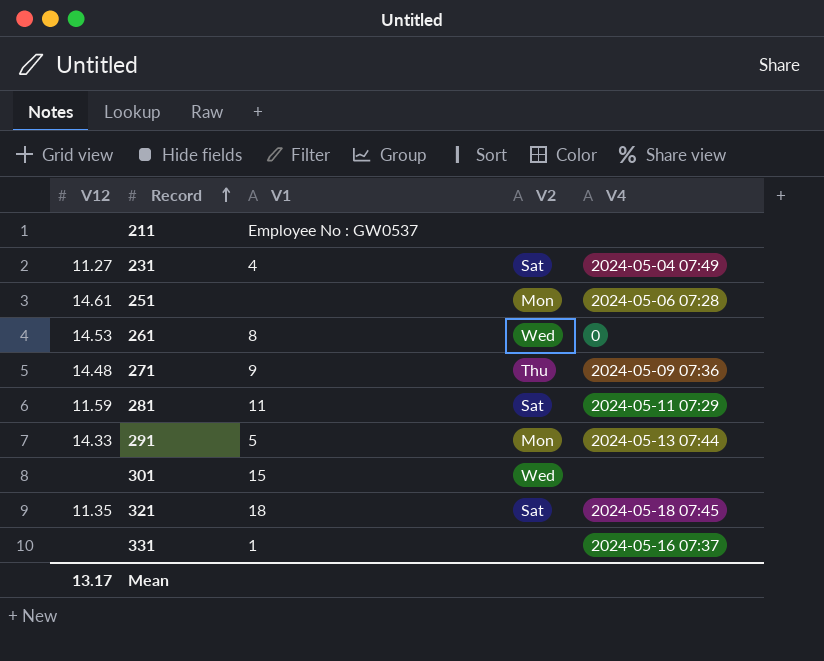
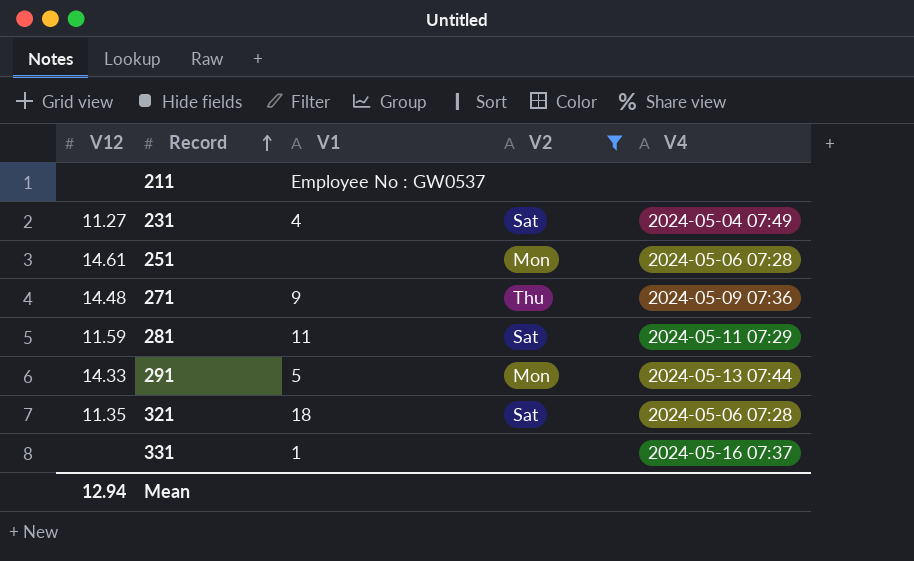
filter: none -> V2 != Wed
321 | V4: 2024-05-18 07:45 -> 2024-05-06 07:28
Mean | V12: 13.17 -> 12.94

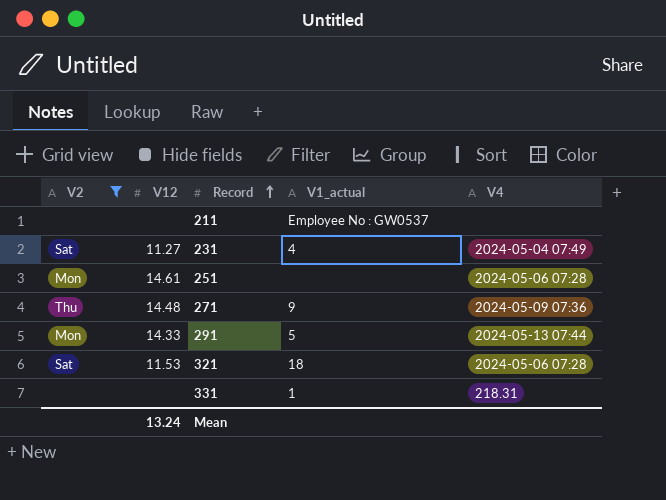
column V2 | position: 4 -> 1
column name: V1 -> V1_actual
row 281: 11.59 | 11 | Sat | 2024-05-11 07:29 -> none
321 | V12: 11.35 -> 11.53
331 | V4: 2024-05-16 07:37 -> 218.31
Mean | V12: 12.94 -> 13.24

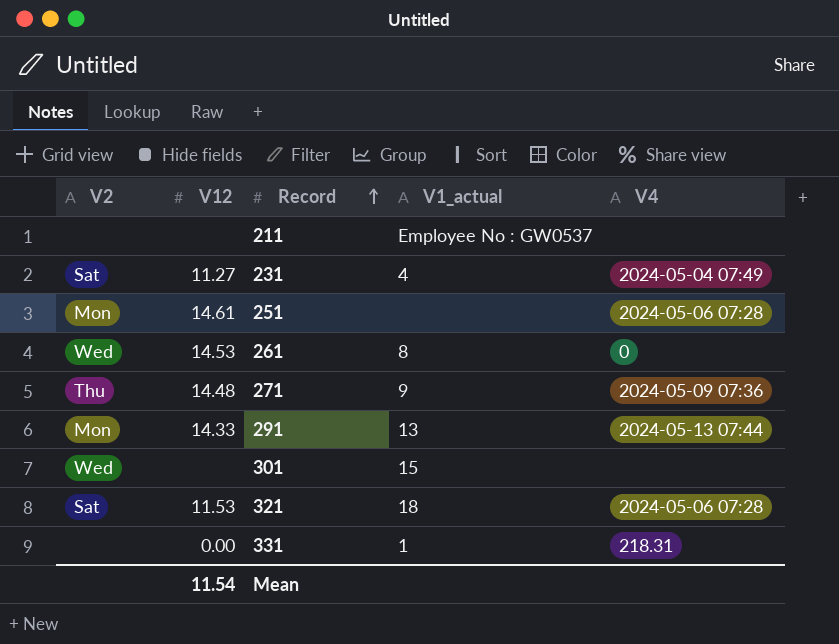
filter: V2 != Wed -> none
291 | V1_actual: 5 -> 13
331 | V12: none -> 0.00
Mean | V12: 13.24 -> 11.54

